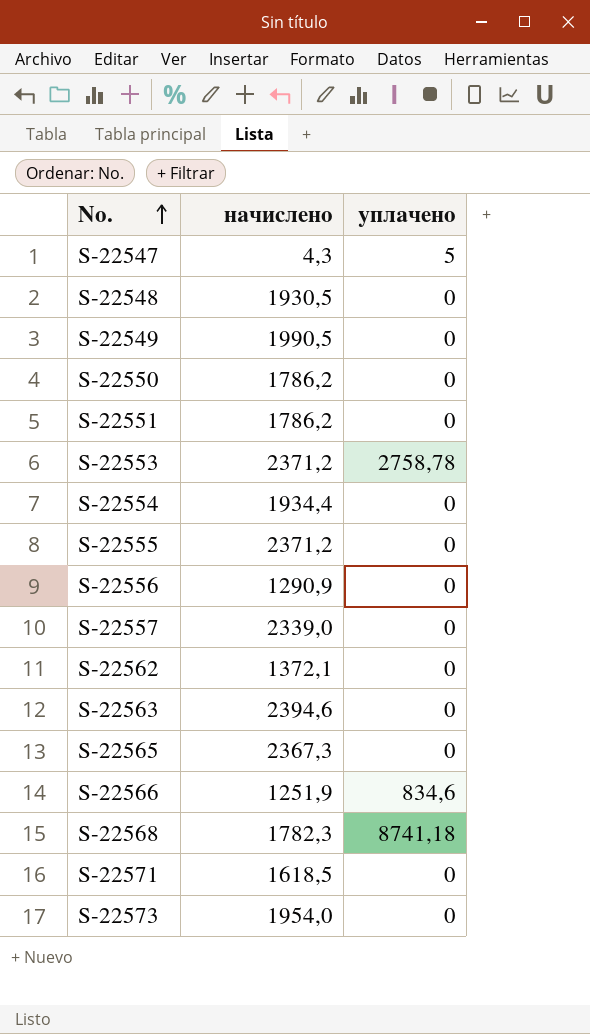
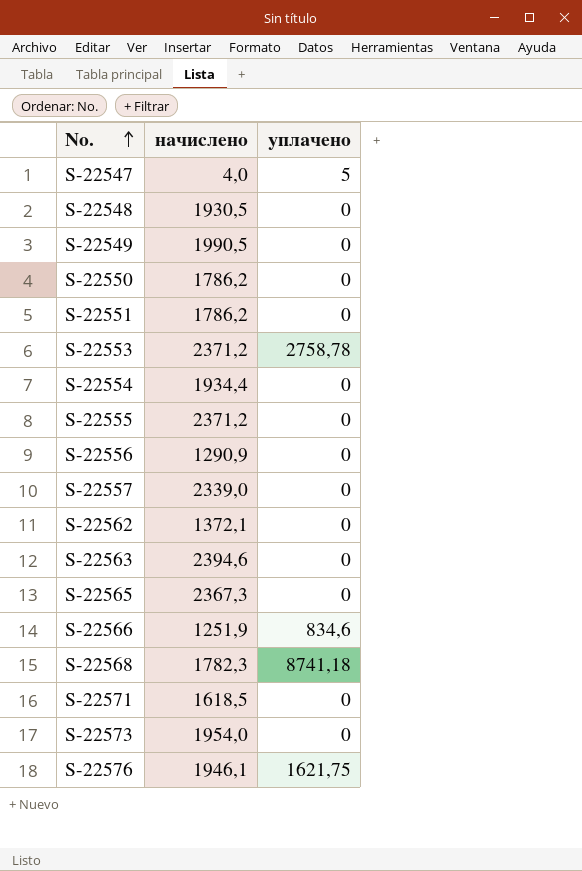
S-22547 | начислено: 4,3 -> 4,0
row S-22576: none -> 1946,1 | 1621,75

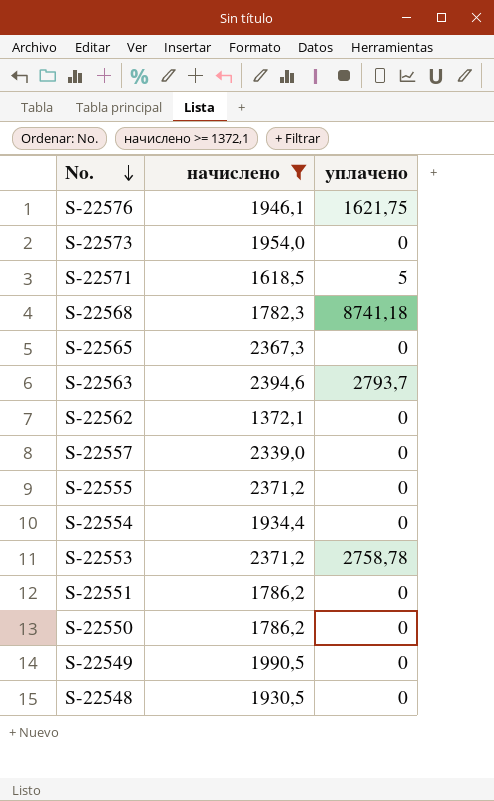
filter: none -> начислено >= 1372,1
row order: No. ascending -> No. descending
S-22571 | уплачено: 0 -> 5
S-22563 | уплачено: 0 -> 2793,7

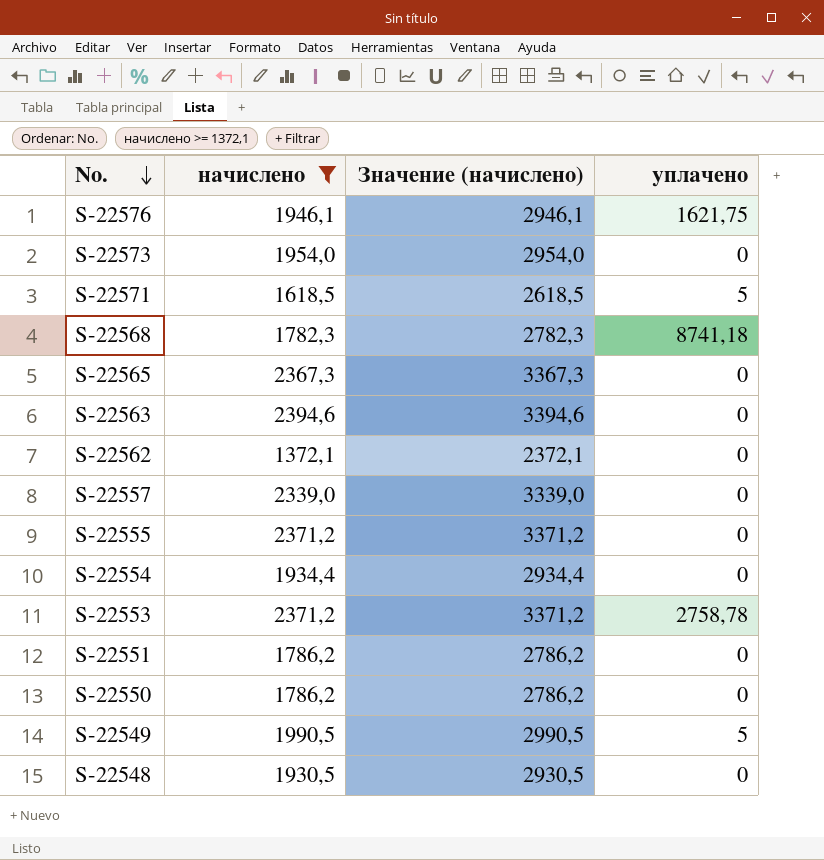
column Значение (начислено) | formula: none -> [начислено] + 1000
S-22563 | уплачено: 2793,7 -> 0
S-22549 | уплачено: 0 -> 5

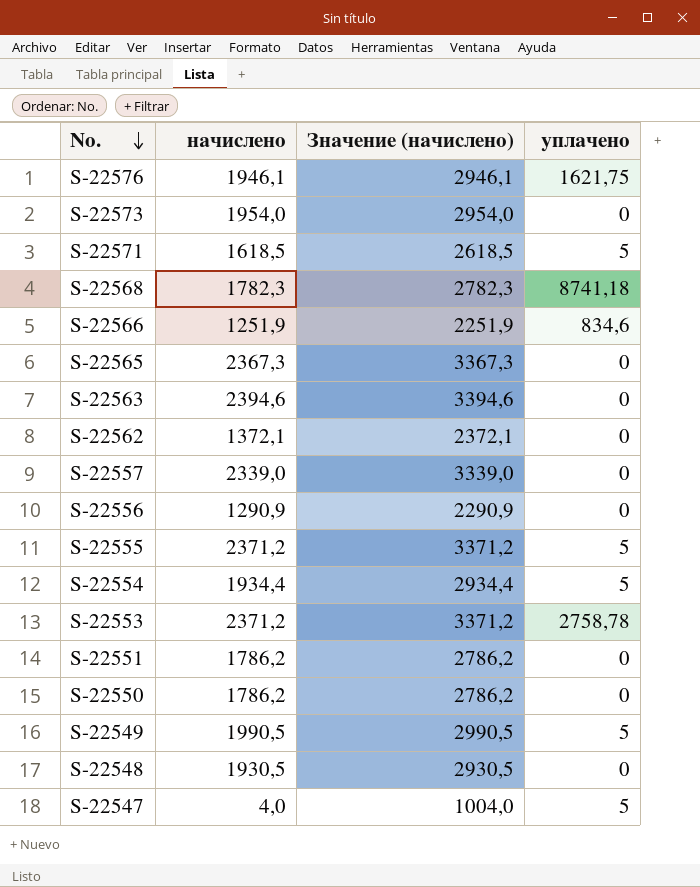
filter: начислено >= 1372,1 -> none
S-22555 | уплачено: 0 -> 5
S-22554 | уплачено: 0 -> 5

